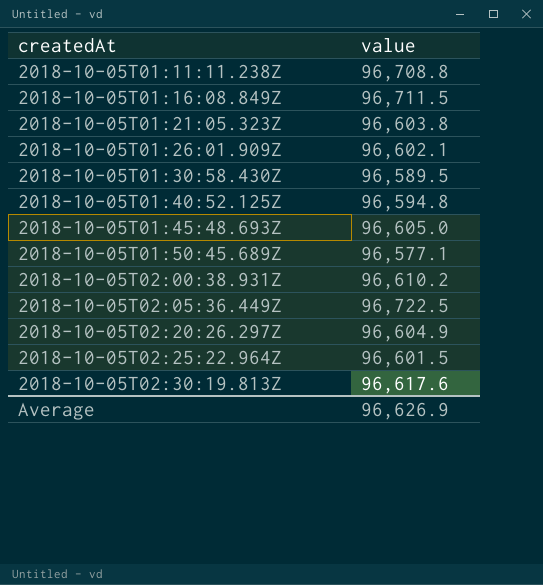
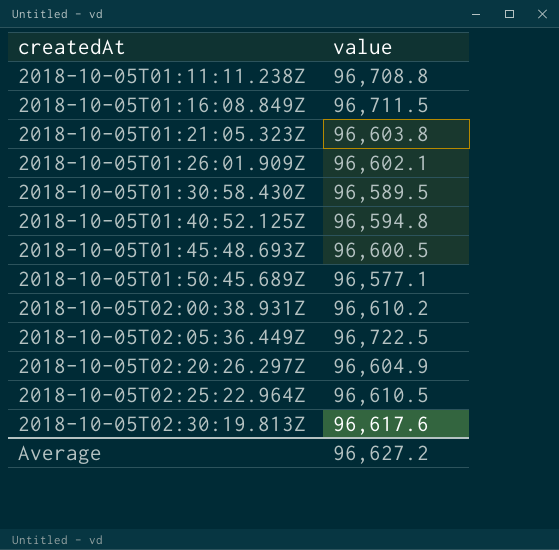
2018-10-05T01:45:48.693Z | value: 96,605.0 -> 96,600.5
2018-10-05T02:25:22.964Z | value: 96,601.5 -> 96,610.5
Average | value: 96,626.9 -> 96,627.2

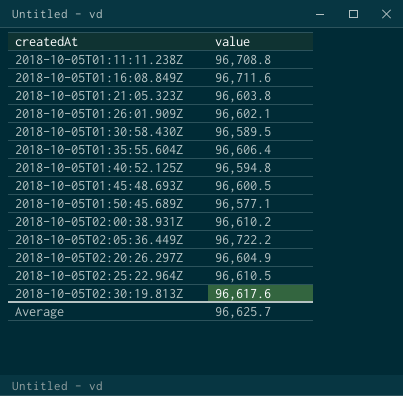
2018-10-05T01:16:08.849Z | value: 96,711.5 -> 96,711.6
row 2018-10-05T01:35:55.604Z: none -> 96,606.4
2018-10-05T02:05:36.449Z | value: 96,722.5 -> 96,722.2
Average | value: 96,627.2 -> 96,625.7

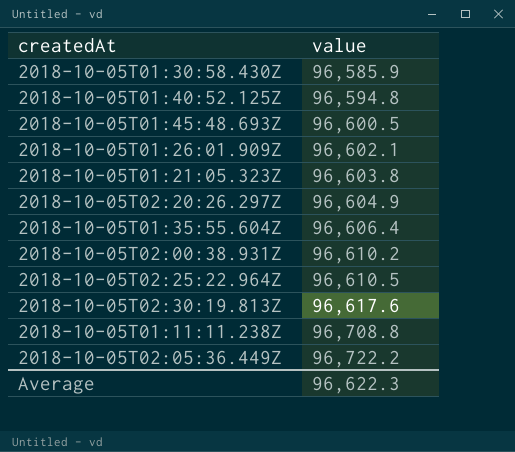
row order: createdAt ascending -> value ascending
row 2018-10-05T01:16:08.849Z: 96,711.6 -> none
row 2018-10-05T01:50:45.689Z: 96,577.1 -> none
2018-10-05T01:30:58.430Z | value: 96,589.5 -> 96,585.9
Average | value: 96,625.7 -> 96,622.3

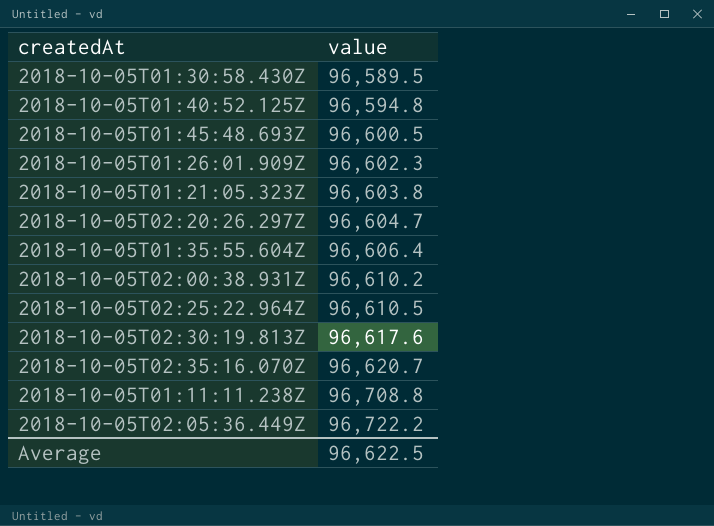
2018-10-05T01:30:58.430Z | value: 96,585.9 -> 96,589.5
2018-10-05T01:26:01.909Z | value: 96,602.1 -> 96,602.3
2018-10-05T02:20:26.297Z | value: 96,604.9 -> 96,604.7
row 2018-10-05T02:35:16.070Z: none -> 96,620.7
Average | value: 96,622.3 -> 96,622.5

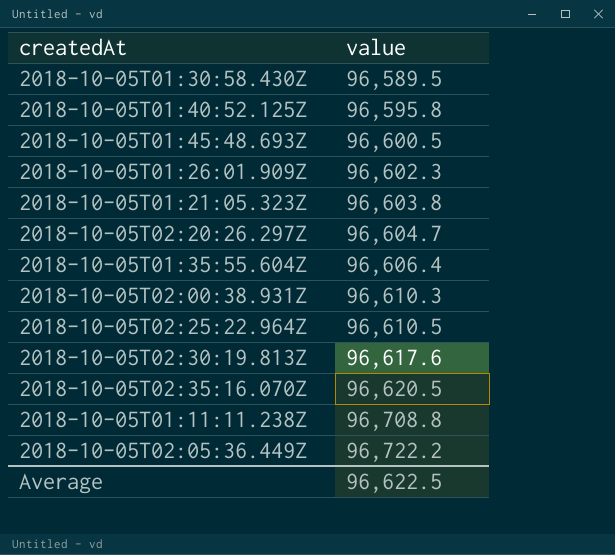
2018-10-05T01:40:52.125Z | value: 96,594.8 -> 96,595.8
2018-10-05T02:00:38.931Z | value: 96,610.2 -> 96,610.3
2018-10-05T02:35:16.070Z | value: 96,620.7 -> 96,620.5

